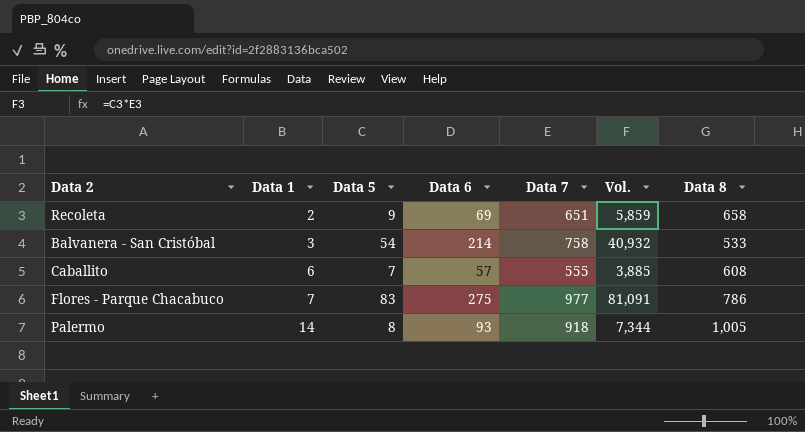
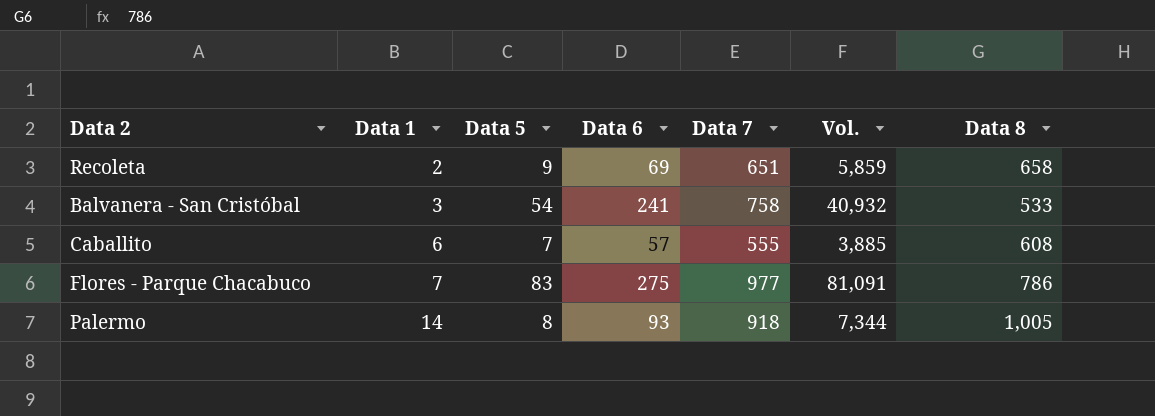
Balvanera - San Cristóbal | Data 6: 214 -> 241

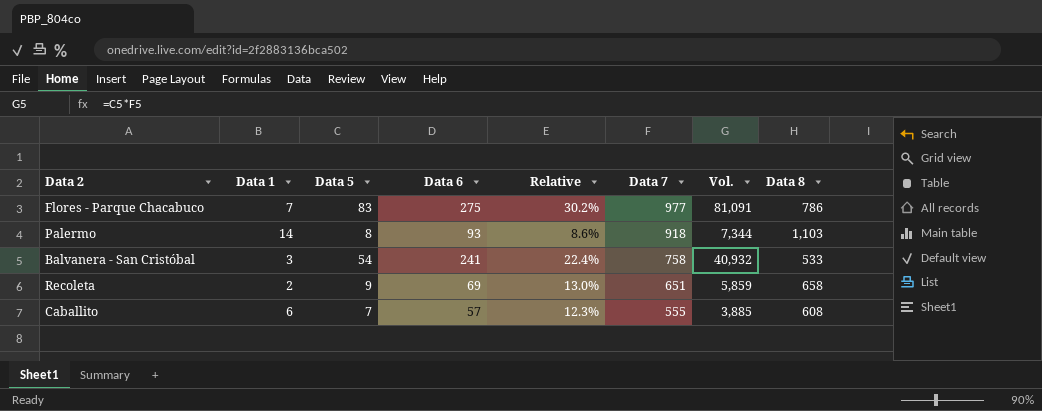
row order: Data 1 ascending -> Data 7 descending
column Relative | formula: none -> [Data 5] / [Data 6]
Palermo | Data 8: 1,005 -> 1,103

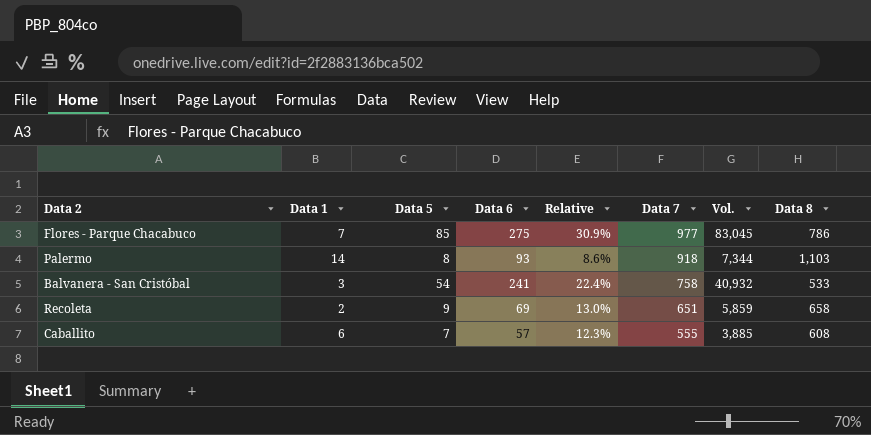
Flores - Parque Chacabuco | Data 5: 83 -> 85
Flores - Parque Chacabuco | Relative: 30.2% -> 30.9%
Flores - Parque Chacabuco | Vol.: 81,091 -> 83,045

